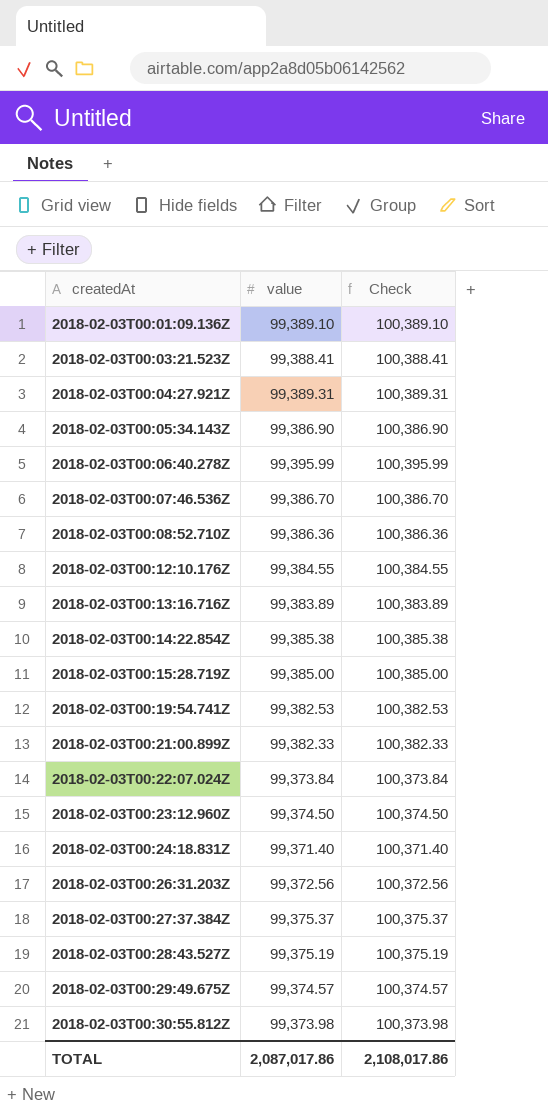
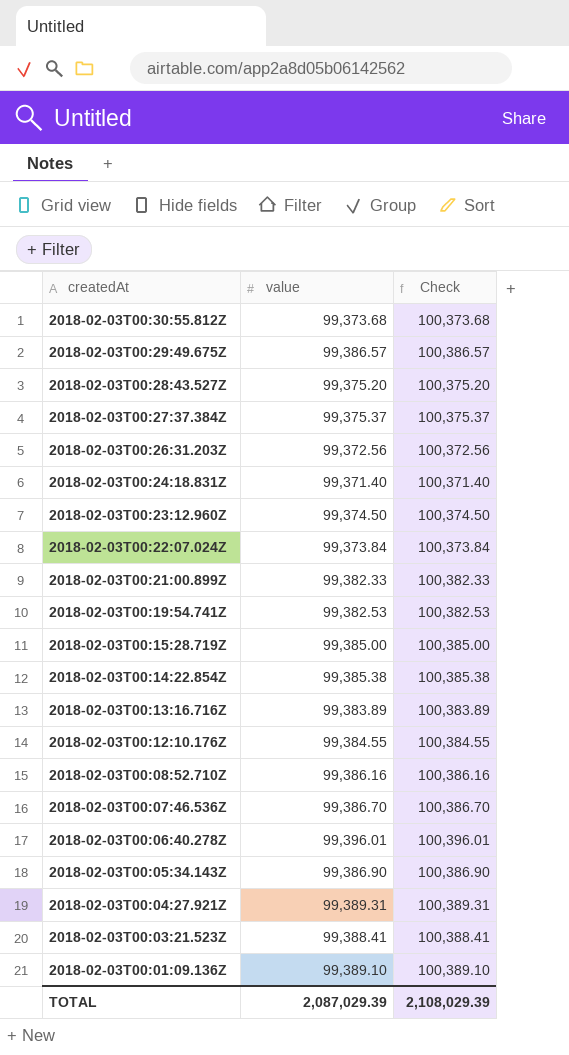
row order: createdAt ascending -> createdAt descending
2018-02-03T00:30:55.812Z | value: 99,373.98 -> 99,373.68
2018-02-03T00:30:55.812Z | Check: 100,373.98 -> 100,373.68
2018-02-03T00:29:49.675Z | value: 99,374.57 -> 99,386.57
2018-02-03T00:29:49.675Z | Check: 100,374.57 -> 100,386.57
2018-02-03T00:28:43.527Z | value: 99,375.19 -> 99,375.20
2018-02-03T00:28:43.527Z | Check: 100,375.19 -> 100,375.20
2018-02-03T00:08:52.710Z | value: 99,386.36 -> 99,386.16
2018-02-03T00:08:52.710Z | Check: 100,386.36 -> 100,386.16
2018-02-03T00:06:40.278Z | value: 99,395.99 -> 99,396.01
2018-02-03T00:06:40.278Z | Check: 100,395.99 -> 100,396.01
TOTAL | value: 2,087,017.86 -> 2,087,029.39
TOTAL | Check: 2,108,017.86 -> 2,108,029.39

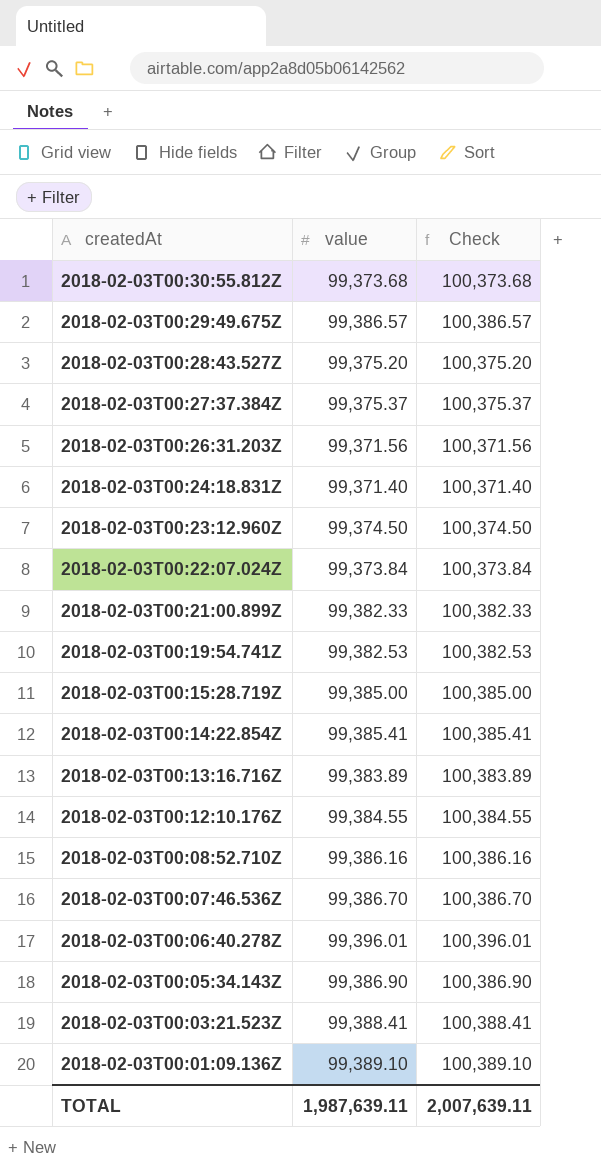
row 2018-02-03T00:04:27.921Z: 99,389.31 | 100,389.31 -> none
2018-02-03T00:26:31.203Z | value: 99,372.56 -> 99,371.56
2018-02-03T00:26:31.203Z | Check: 100,372.56 -> 100,371.56
2018-02-03T00:14:22.854Z | value: 99,385.38 -> 99,385.41
2018-02-03T00:14:22.854Z | Check: 100,385.38 -> 100,385.41
TOTAL | value: 2,087,029.39 -> 1,987,639.11
TOTAL | Check: 2,108,029.39 -> 2,007,639.11

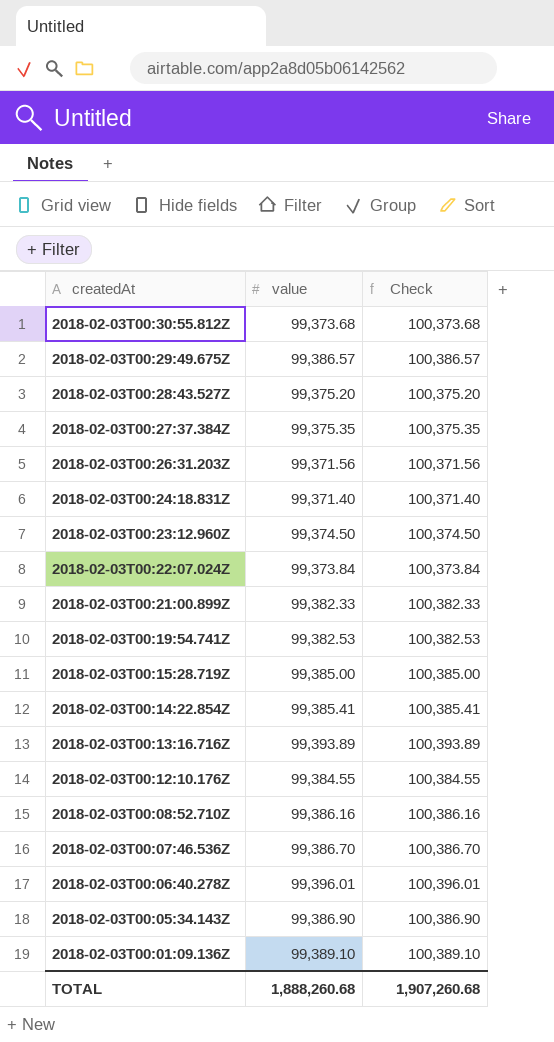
row 2018-02-03T00:03:21.523Z: 99,388.41 | 100,388.41 -> none
2018-02-03T00:27:37.384Z | value: 99,375.37 -> 99,375.35
2018-02-03T00:27:37.384Z | Check: 100,375.37 -> 100,375.35
2018-02-03T00:13:16.716Z | value: 99,383.89 -> 99,393.89
2018-02-03T00:13:16.716Z | Check: 100,383.89 -> 100,393.89
TOTAL | value: 1,987,639.11 -> 1,888,260.68
TOTAL | Check: 2,007,639.11 -> 1,907,260.68

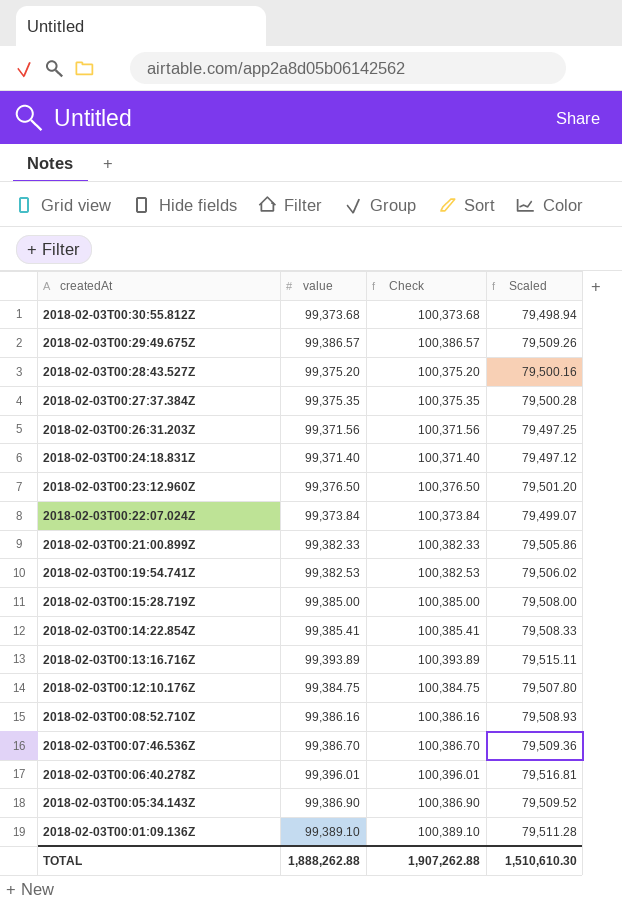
column Scaled | formula: none -> [value] * 0.8
2018-02-03T00:23:12.960Z | value: 99,374.50 -> 99,376.50
2018-02-03T00:23:12.960Z | Check: 100,374.50 -> 100,376.50
2018-02-03T00:12:10.176Z | value: 99,384.55 -> 99,384.75
2018-02-03T00:12:10.176Z | Check: 100,384.55 -> 100,384.75
TOTAL | value: 1,888,260.68 -> 1,888,262.88
TOTAL | Check: 1,907,260.68 -> 1,907,262.88

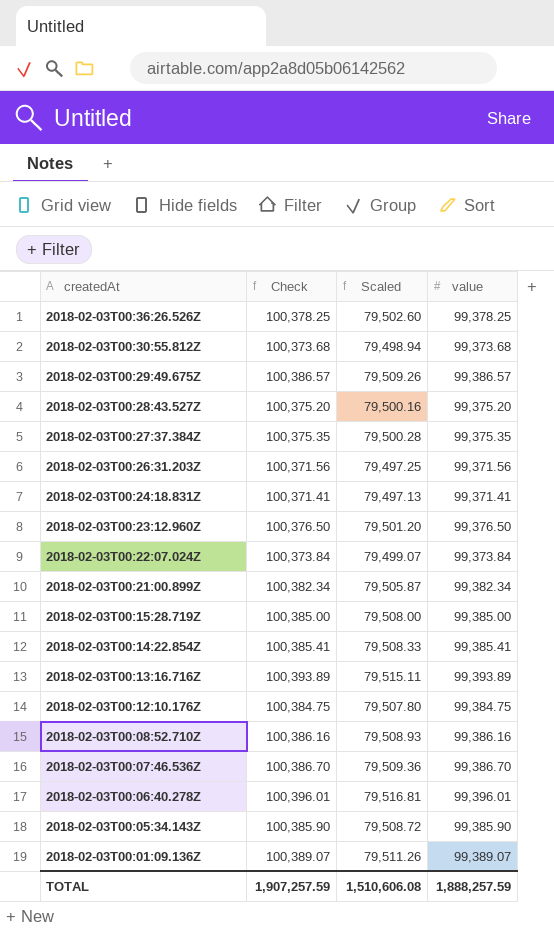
column value | position: 2 -> 4
row 2018-02-03T00:19:54.741Z: 99,382.53 | 100,382.53 | 79,506.02 -> none
row 2018-02-03T00:36:26.526Z: none -> 100,378.25 | 79,502.60 | 99,378.25
2018-02-03T00:24:18.831Z | Check: 100,371.40 -> 100,371.41
2018-02-03T00:24:18.831Z | Scaled: 79,497.12 -> 79,497.13
2018-02-03T00:24:18.831Z | value: 99,371.40 -> 99,371.41
2018-02-03T00:21:00.899Z | Check: 100,382.33 -> 100,382.34
2018-02-03T00:21:00.899Z | Scaled: 79,505.86 -> 79,505.87
2018-02-03T00:21:00.899Z | value: 99,382.33 -> 99,382.34
2018-02-03T00:05:34.143Z | Check: 100,386.90 -> 100,385.90
2018-02-03T00:05:34.143Z | Scaled: 79,509.52 -> 79,508.72
2018-02-03T00:05:34.143Z | value: 99,386.90 -> 99,385.90
2018-02-03T00:01:09.136Z | Check: 100,389.10 -> 100,389.07
2018-02-03T00:01:09.136Z | Scaled: 79,511.28 -> 79,511.26
2018-02-03T00:01:09.136Z | value: 99,389.10 -> 99,389.07
TOTAL | Check: 1,907,262.88 -> 1,907,257.59
TOTAL | Scaled: 1,510,610.30 -> 1,510,606.08
TOTAL | value: 1,888,262.88 -> 1,888,257.59

